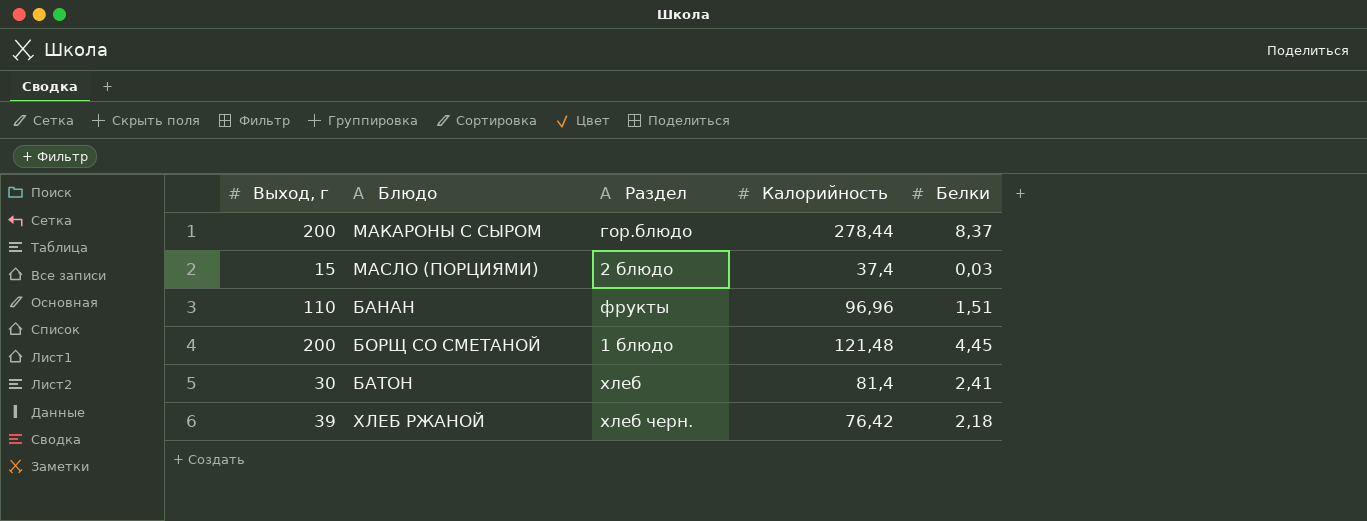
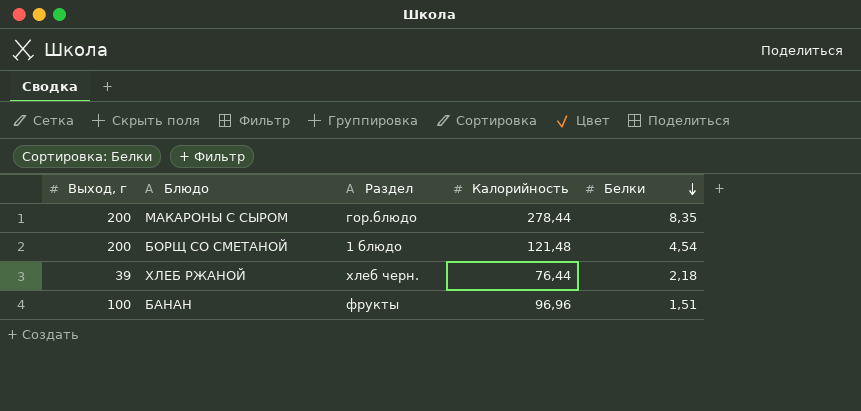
row order: none -> Белки descending
row МАСЛО (ПОРЦИЯМИ): 15 | 2 блюдо | 37,4 | 0,03 -> none
row БАТОН: 30 | хлеб | 81,4 | 2,41 -> none
МАКАРОНЫ С СЫРОМ | Белки: 8,37 -> 8,35
БОРЩ СО СМЕТАНОЙ | Белки: 4,45 -> 4,54
ХЛЕБ РЖАНОЙ | Калорийность: 76,42 -> 76,44
БАНАН | Выход, г: 110 -> 100

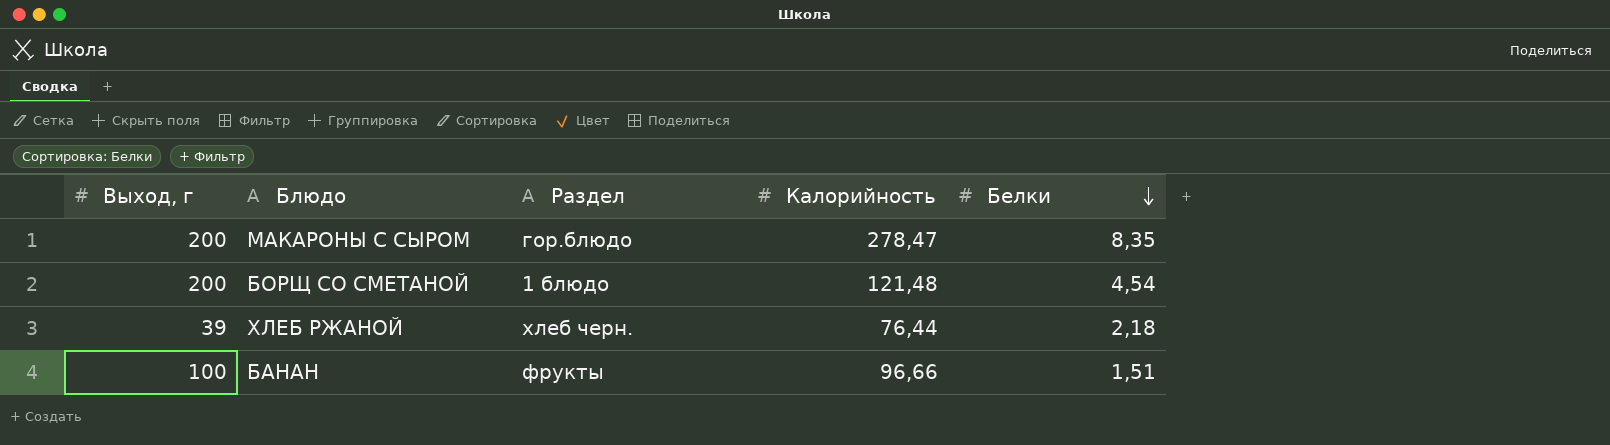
МАКАРОНЫ С СЫРОМ | Калорийность: 278,44 -> 278,47
БАНАН | Калорийность: 96,96 -> 96,66

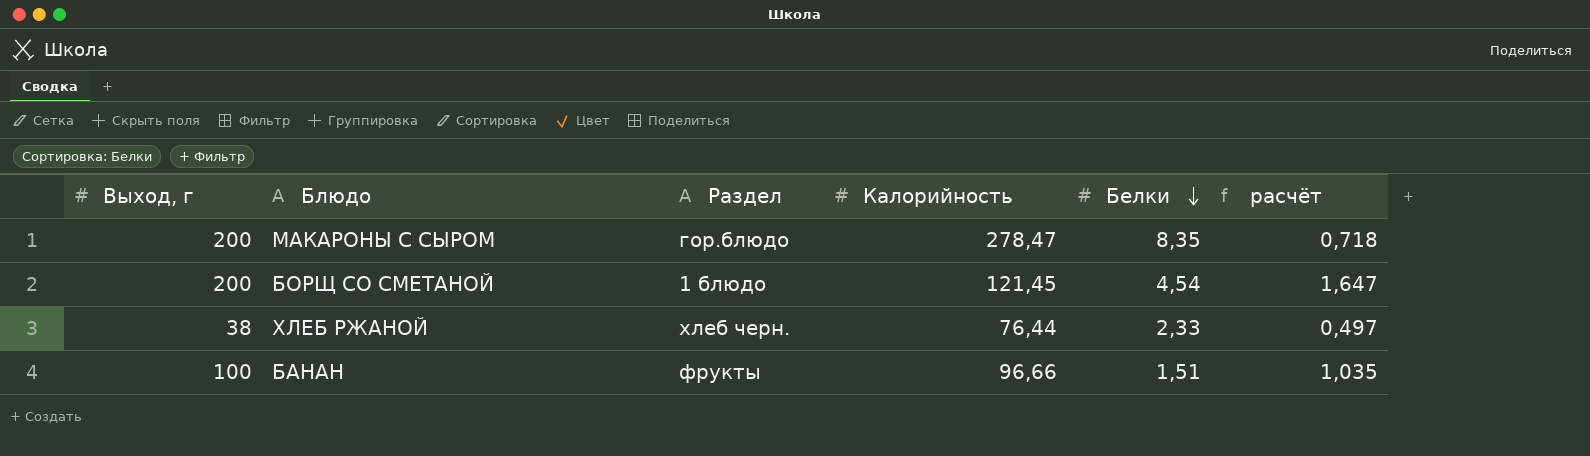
column расчёт | formula: none -> [Выход, г] / [Калорийность]
БОРЩ СО СМЕТАНОЙ | Калорийность: 121,48 -> 121,45
ХЛЕБ РЖАНОЙ | Выход, г: 39 -> 38
ХЛЕБ РЖАНОЙ | Белки: 2,18 -> 2,33

